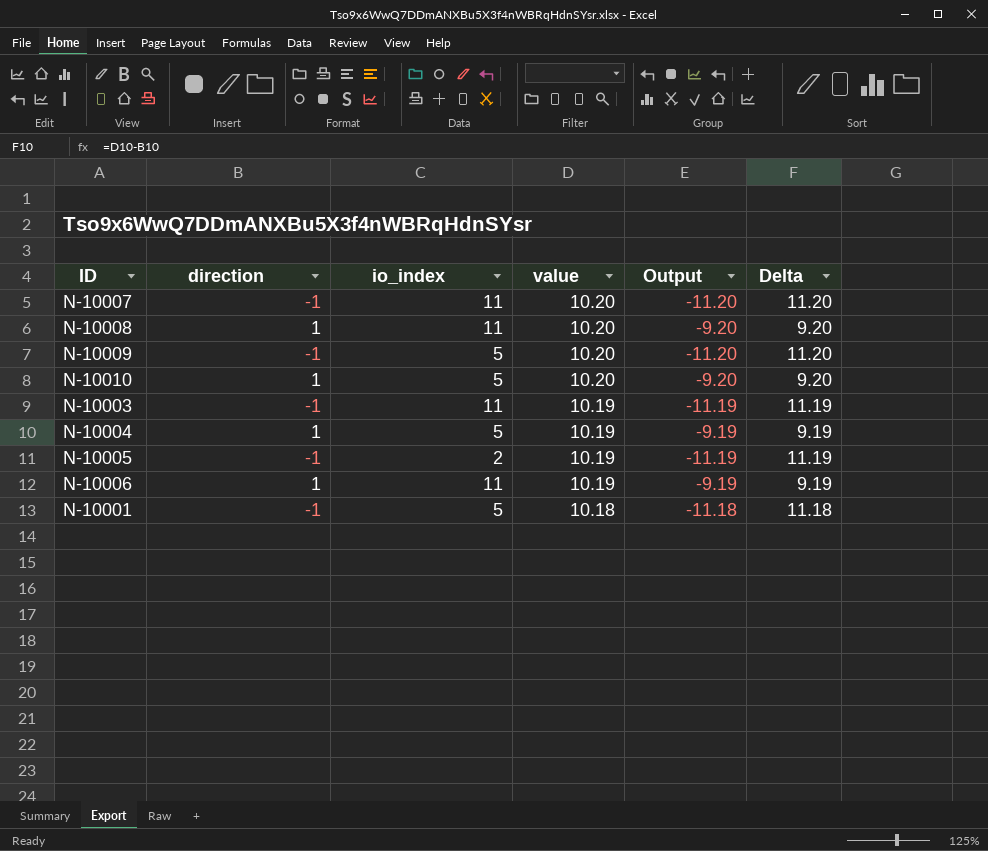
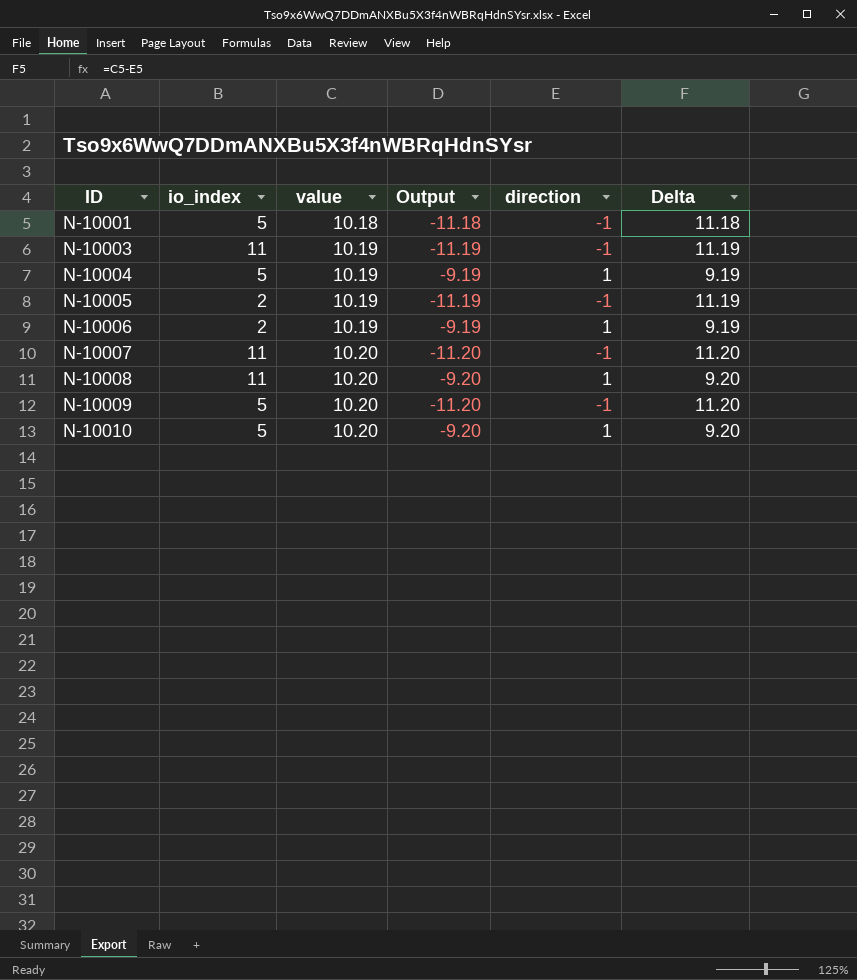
row order: value descending -> ID ascending
column direction | position: 2 -> 5
N-10006 | io_index: 11 -> 2

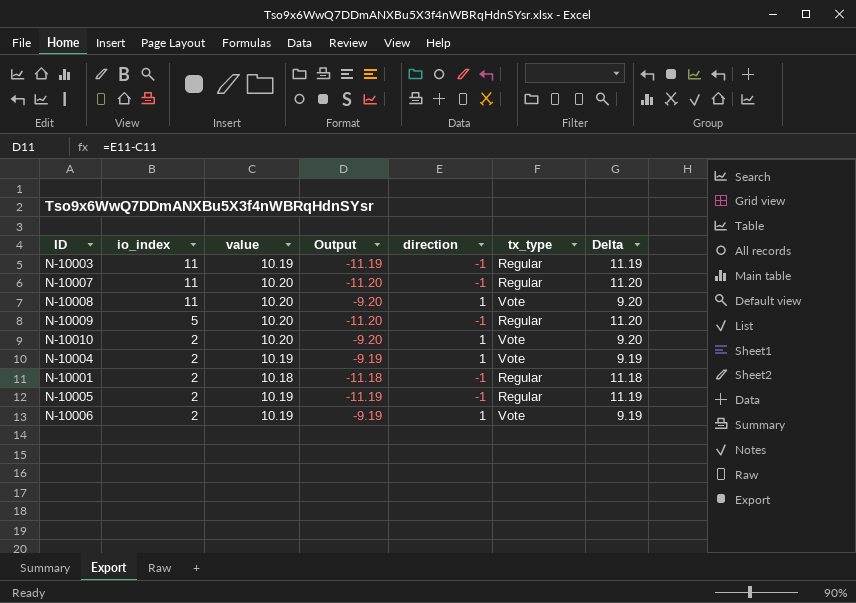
row order: ID ascending -> io_index descending
column tx_type | position: none -> 6
N-10010 | io_index: 5 -> 2
N-10004 | io_index: 5 -> 2
N-10001 | io_index: 5 -> 2

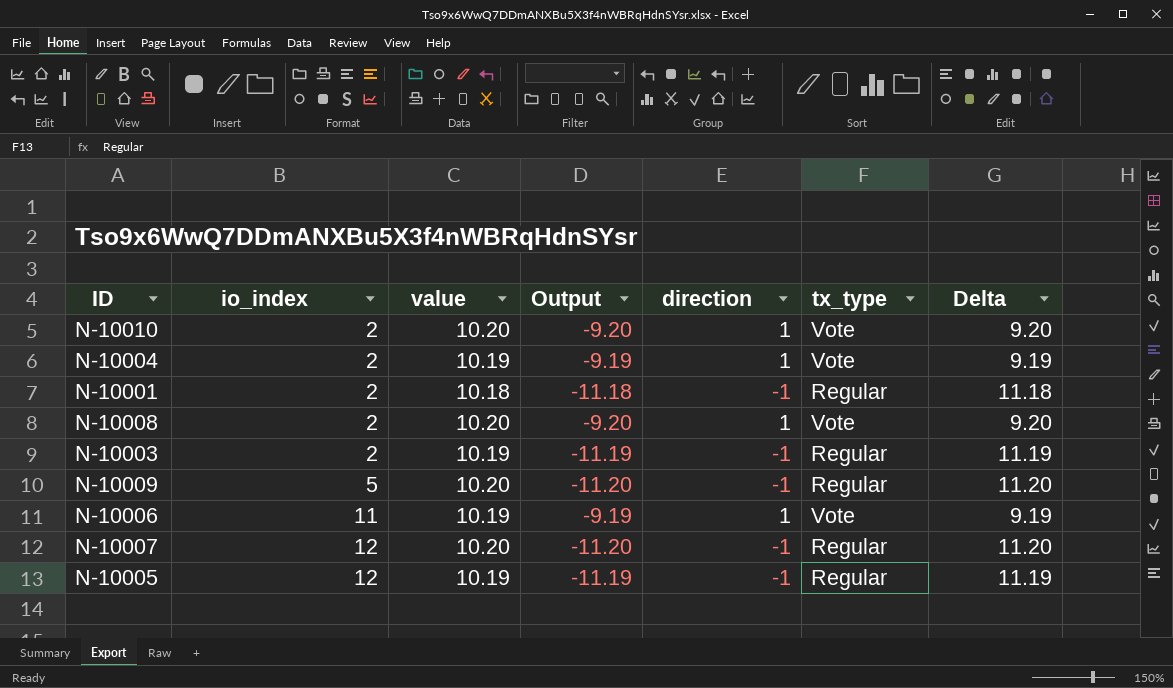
row order: io_index descending -> io_index ascending
N-10008 | io_index: 11 -> 2
N-10003 | io_index: 11 -> 2
N-10006 | io_index: 2 -> 11
N-10007 | io_index: 11 -> 12
N-10005 | io_index: 2 -> 12

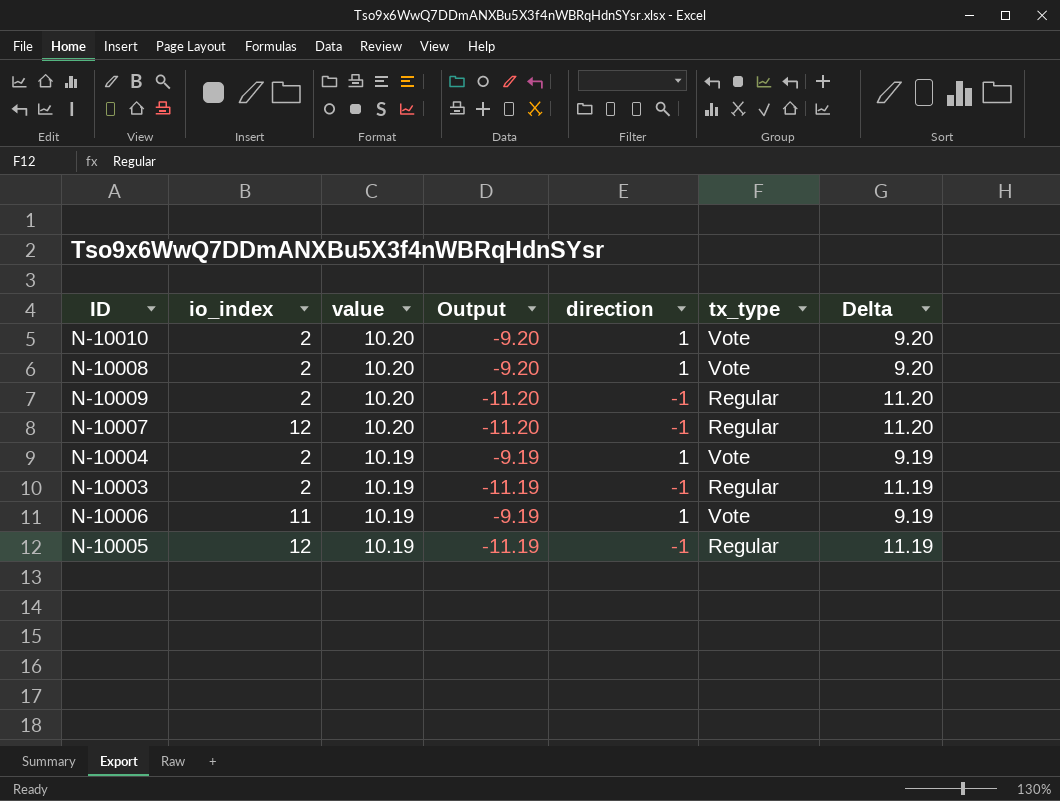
row order: io_index ascending -> value descending
row N-10001: 2 | 10.18 | -11.18 | -1 | Regular | 11.18 -> none
N-10009 | io_index: 5 -> 2

